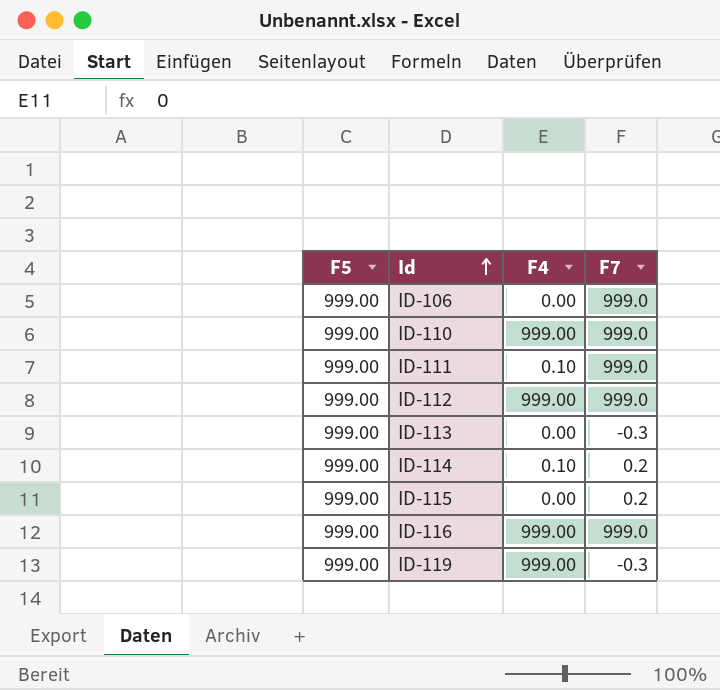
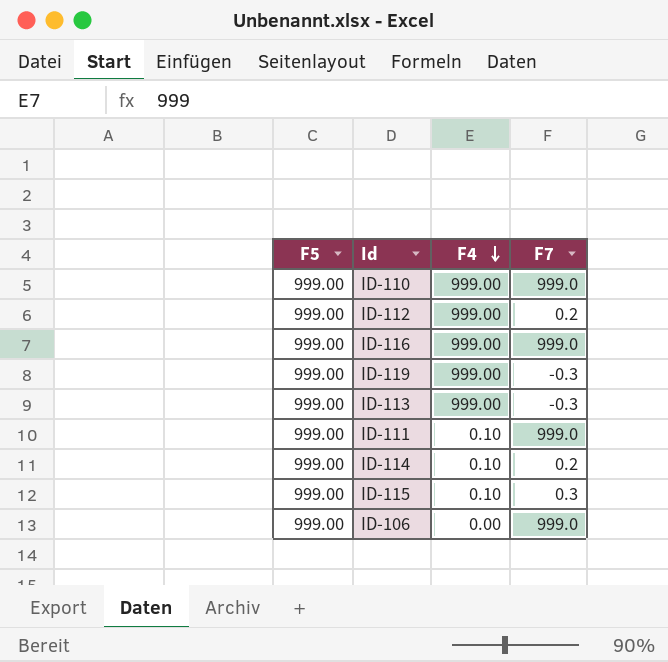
row order: Id ascending -> F4 descending
ID-112 | F7: 999.0 -> 0.2
ID-113 | F4: 0.00 -> 999.00
ID-115 | F4: 0.00 -> 0.10
ID-115 | F7: 0.2 -> 0.3

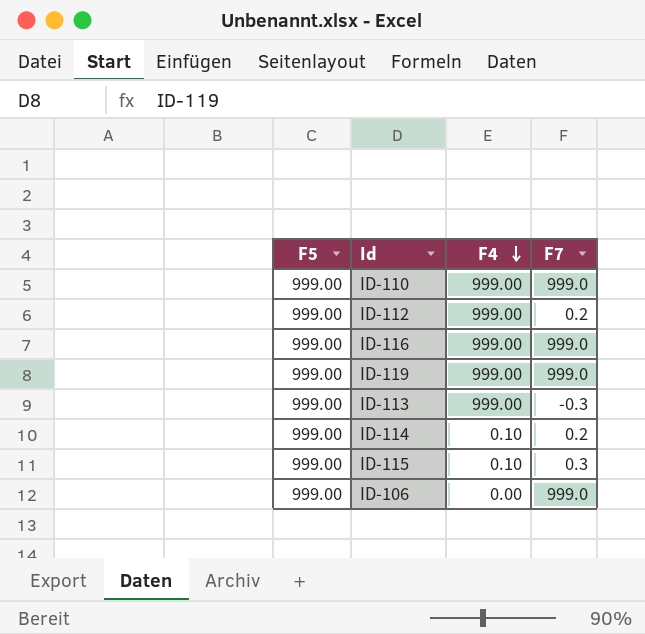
row ID-111: 999.00 | 0.10 | 999.0 -> none
ID-119 | F7: -0.3 -> 999.0

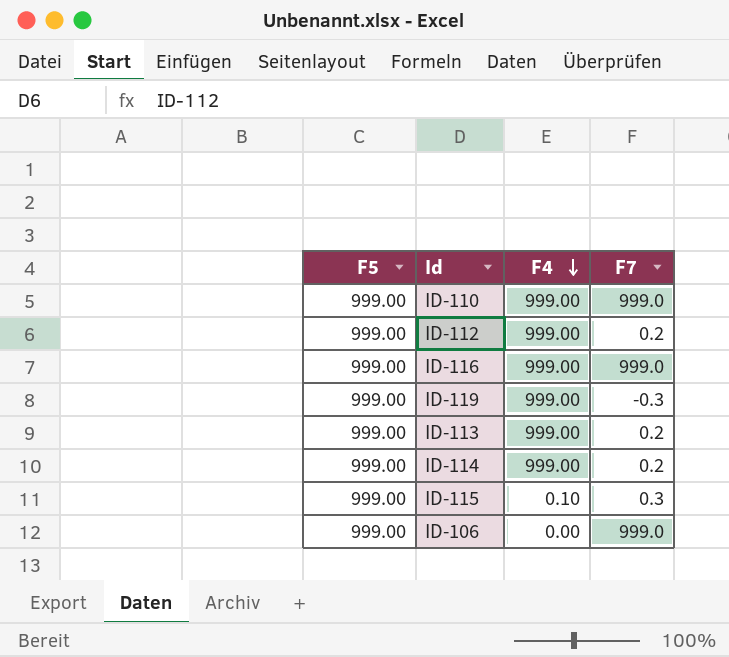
ID-119 | F7: 999.0 -> -0.3
ID-113 | F7: -0.3 -> 0.2
ID-114 | F4: 0.10 -> 999.00

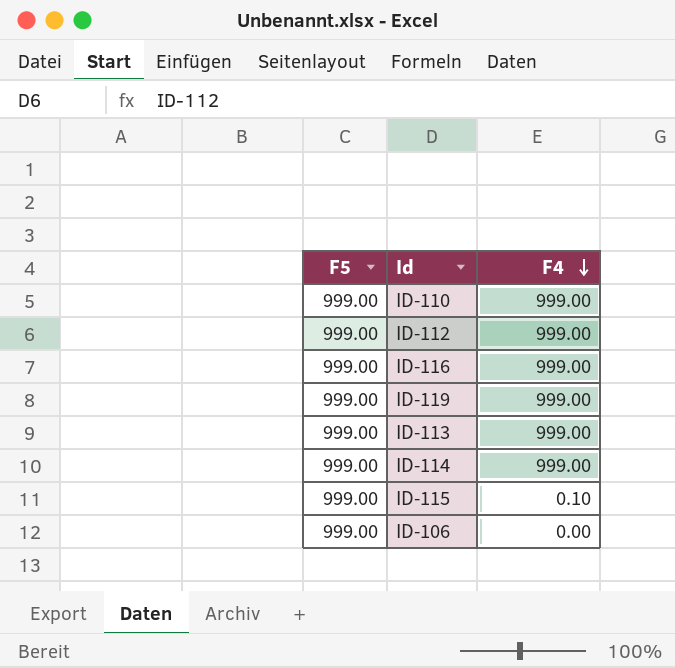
column F7 | position: 4 -> none

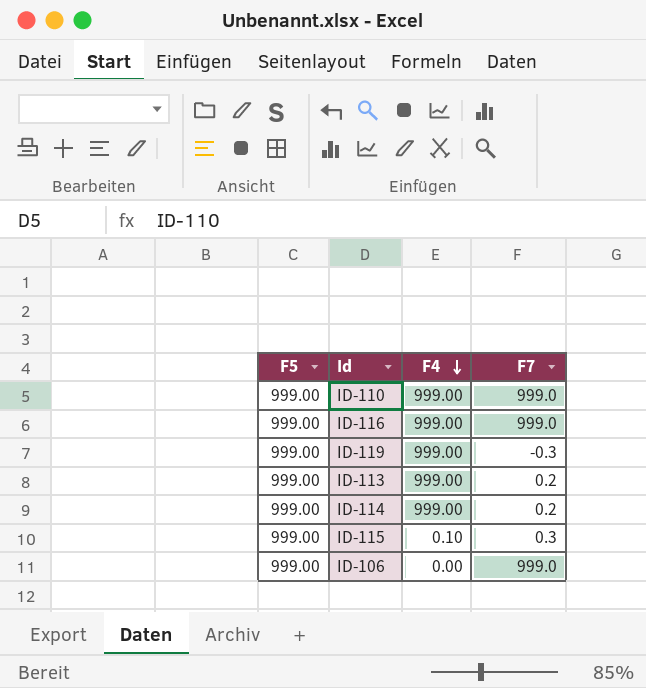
column F7 | position: none -> 4
row ID-112: 999.00 | 999.00 -> none

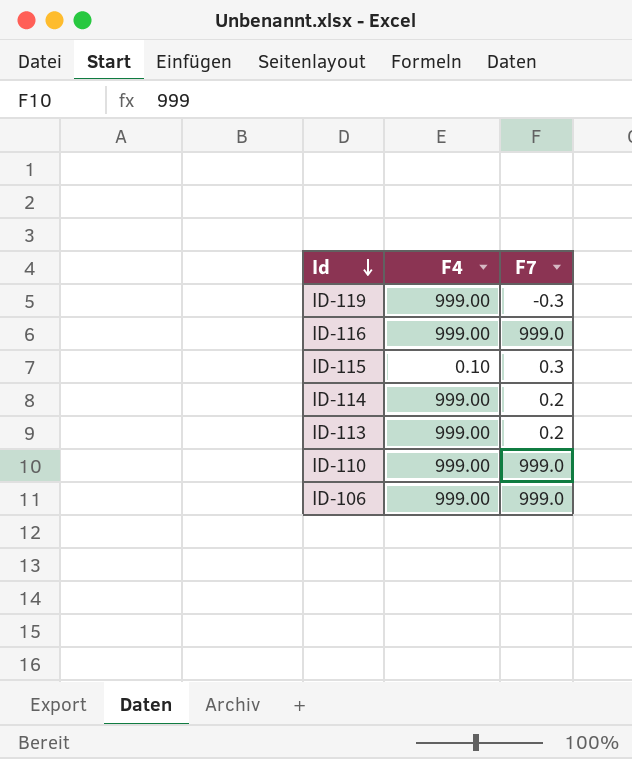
row order: F4 descending -> Id descending
column F5 | position: 1 -> none
ID-106 | F4: 0.00 -> 999.00

